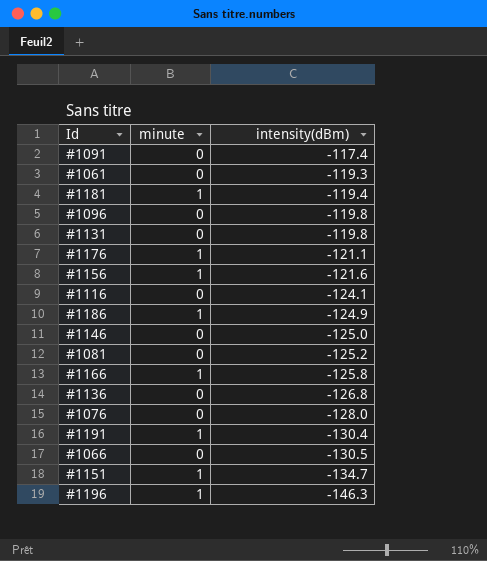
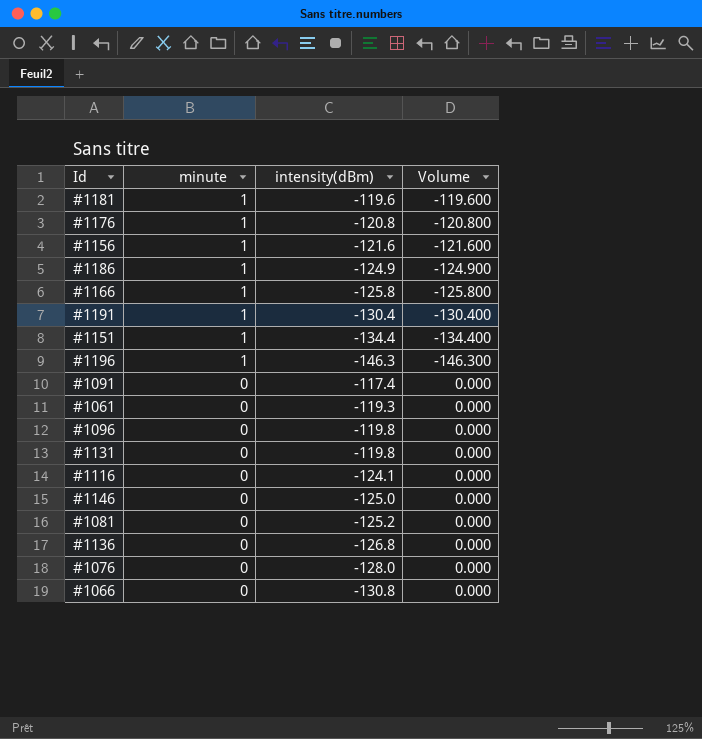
row order: intensity(dBm) descending -> minute descending
column Volume | formula: none -> [minute] * [intensity(dBm)]
#1181 | intensity(dBm): -119.4 -> -119.6
#1176 | intensity(dBm): -121.1 -> -120.8
#1151 | intensity(dBm): -134.7 -> -134.4
#1066 | intensity(dBm): -130.5 -> -130.8

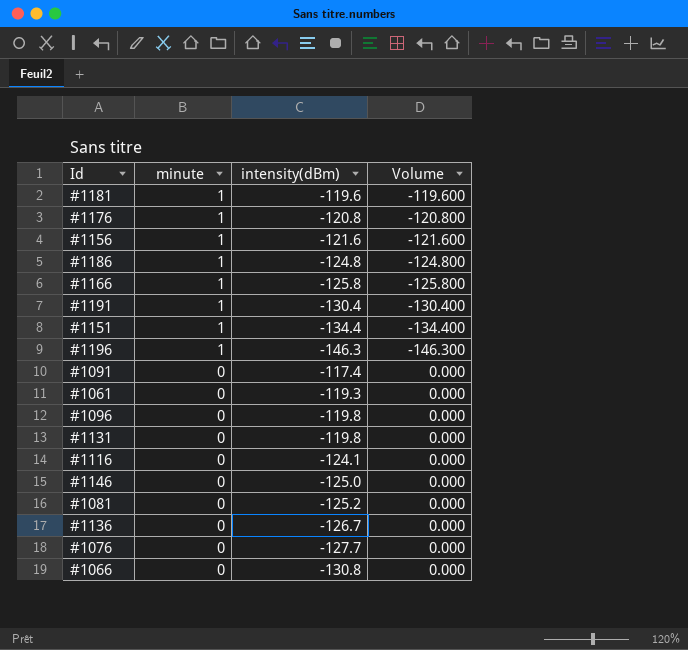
#1186 | intensity(dBm): -124.9 -> -124.8
#1186 | Volume: -124.900 -> -124.800
#1136 | intensity(dBm): -126.8 -> -126.7
#1076 | intensity(dBm): -128.0 -> -127.7

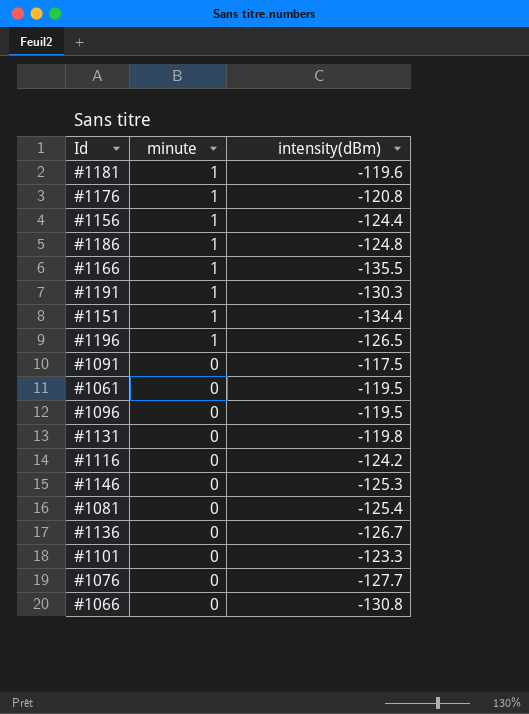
column Volume | formula: [minute] * [intensity(dBm)] -> none
#1156 | intensity(dBm): -121.6 -> -124.4
#1166 | intensity(dBm): -125.8 -> -135.5
#1191 | intensity(dBm): -130.4 -> -130.3
#1196 | intensity(dBm): -146.3 -> -126.5
#1091 | intensity(dBm): -117.4 -> -117.5
#1061 | intensity(dBm): -119.3 -> -119.5
#1096 | intensity(dBm): -119.8 -> -119.5
#1116 | intensity(dBm): -124.1 -> -124.2
#1146 | intensity(dBm): -125.0 -> -125.3
#1081 | intensity(dBm): -125.2 -> -125.4
row #1101: none -> 0 | -123.3

